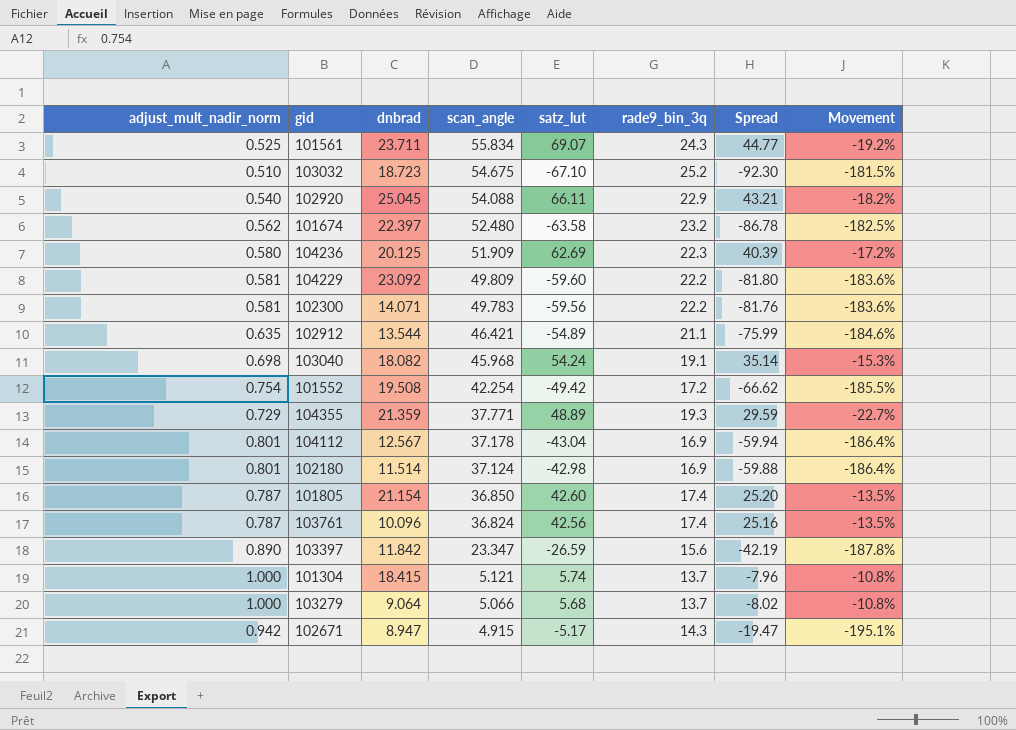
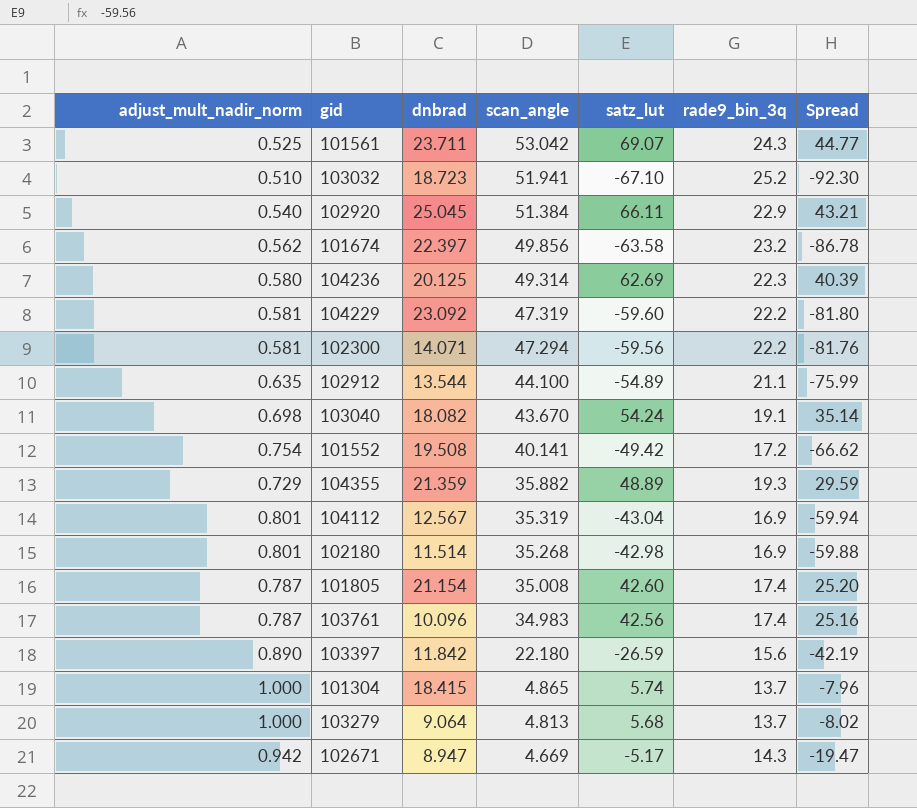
column Movement | formula: ([scan_angle] - [satz_lut]) / [satz_lut] -> none
101561 | scan_angle: 55.834 -> 53.042
103032 | scan_angle: 54.675 -> 51.941
102920 | scan_angle: 54.088 -> 51.384
101674 | scan_angle: 52.480 -> 49.856
104236 | scan_angle: 51.909 -> 49.314
104229 | scan_angle: 49.809 -> 47.319
102300 | scan_angle: 49.783 -> 47.294
102912 | scan_angle: 46.421 -> 44.100
103040 | scan_angle: 45.968 -> 43.670
101552 | scan_angle: 42.254 -> 40.141
104355 | scan_angle: 37.771 -> 35.882
104112 | scan_angle: 37.178 -> 35.319
102180 | scan_angle: 37.124 -> 35.268
101805 | scan_angle: 36.850 -> 35.008
103761 | scan_angle: 36.824 -> 34.983
103397 | scan_angle: 23.347 -> 22.180
101304 | scan_angle: 5.121 -> 4.865
103279 | scan_angle: 5.066 -> 4.813
102671 | scan_angle: 4.915 -> 4.669

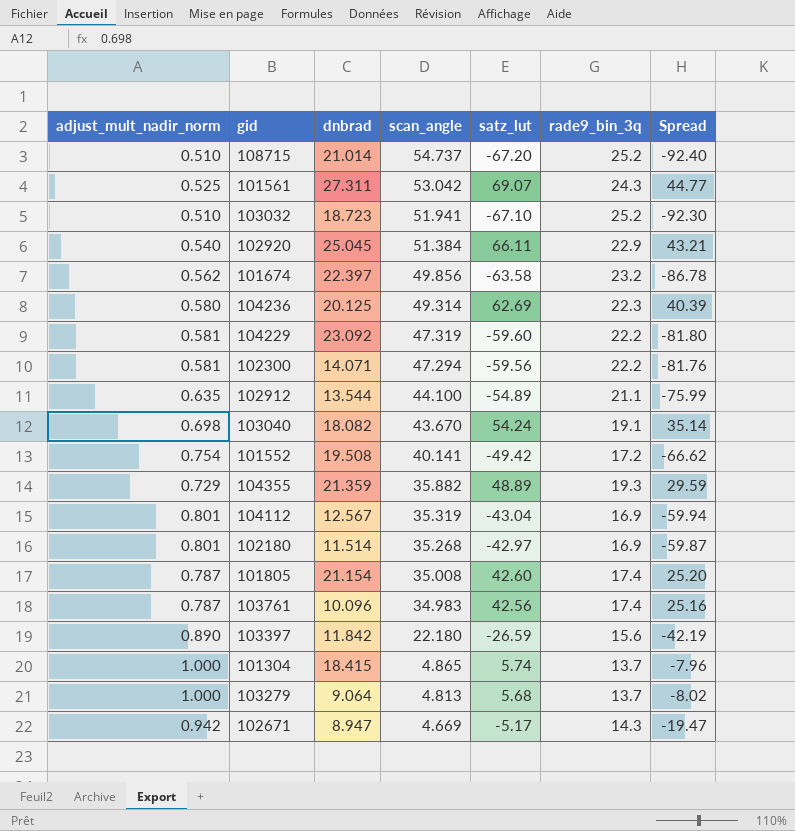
row 108715: none -> 0.510 | 21.014 | 54.737 | -67.20 | 25.2 | -92.40
101561 | dnbrad: 23.711 -> 27.311
102180 | satz_lut: -42.98 -> -42.97
102180 | Spread: -59.88 -> -59.87

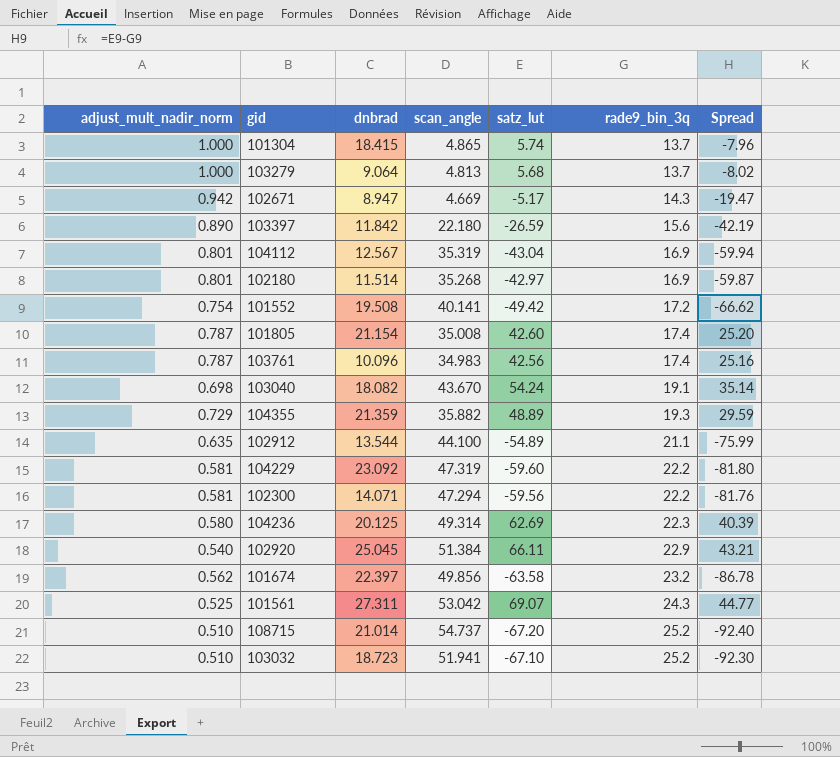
row order: scan_angle descending -> rade9_bin_3q ascending

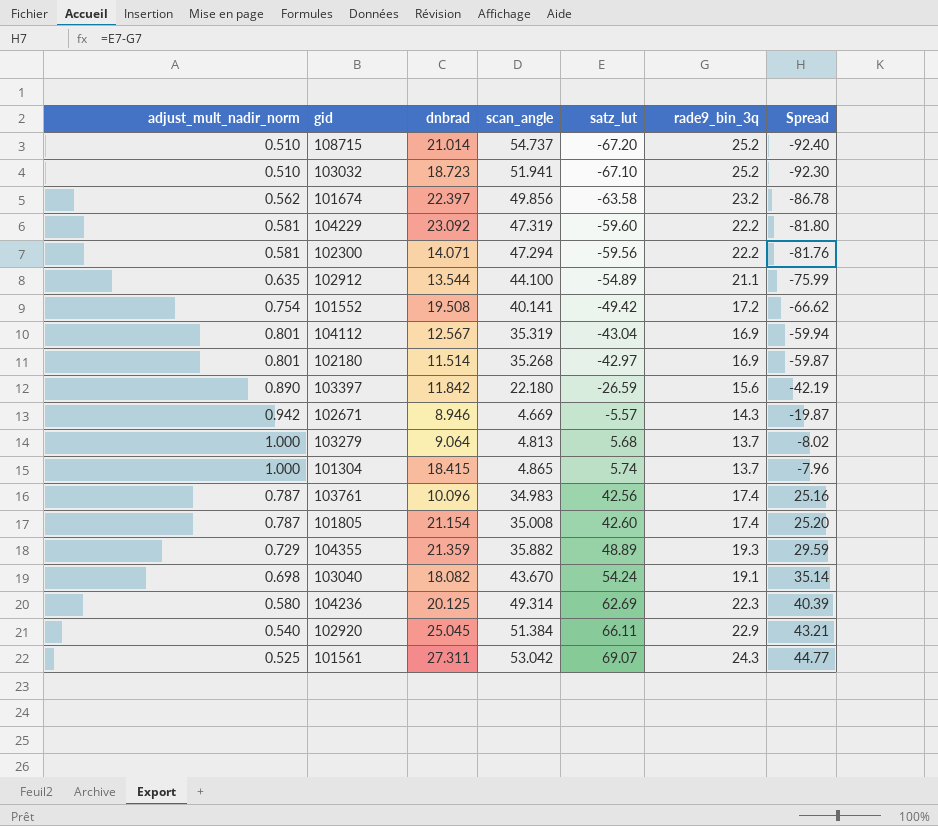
row order: rade9_bin_3q ascending -> satz_lut ascending
102671 | dnbrad: 8.947 -> 8.946
102671 | satz_lut: -5.17 -> -5.57
102671 | Spread: -19.47 -> -19.87

